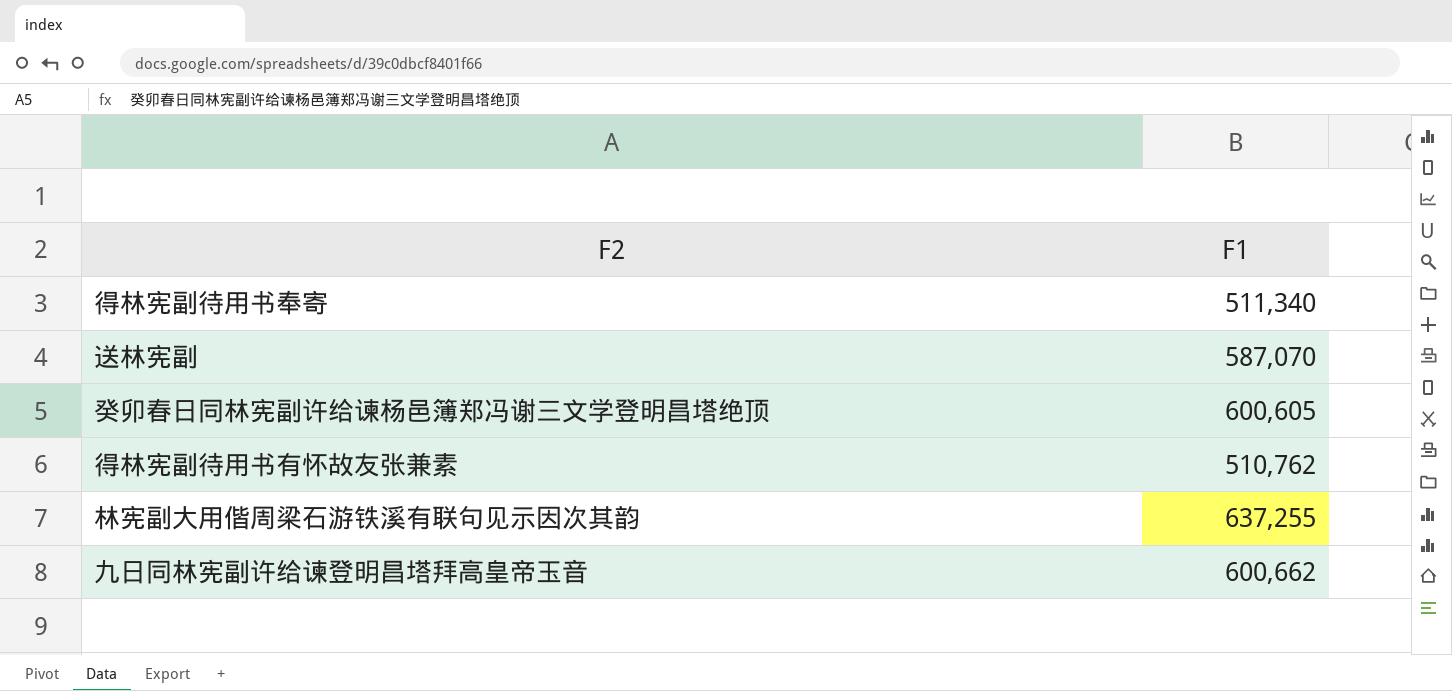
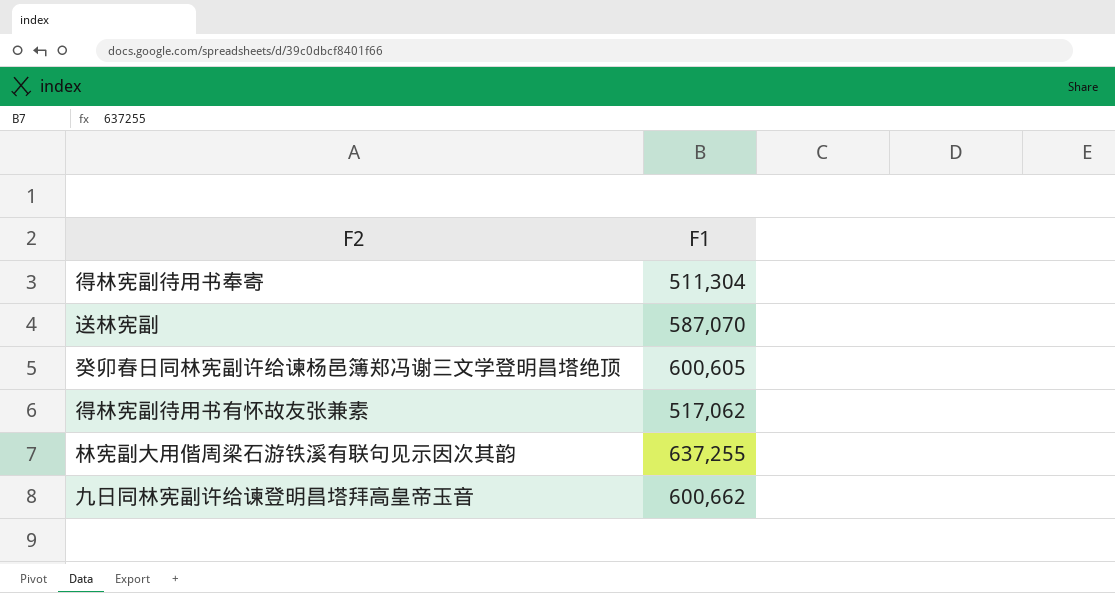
得林宪副待用书奉寄 | F1: 511,340 -> 511,304
得林宪副待用书有怀故友张兼素 | F1: 510,762 -> 517,062

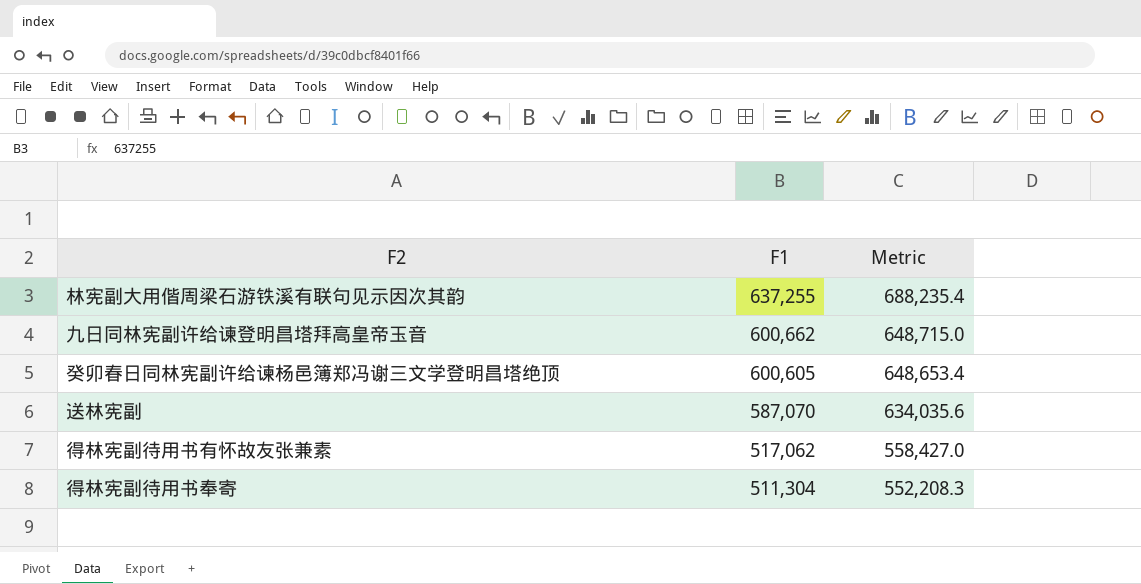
row order: none -> F1 descending
column Metric | formula: none -> [F1] * 1.08

